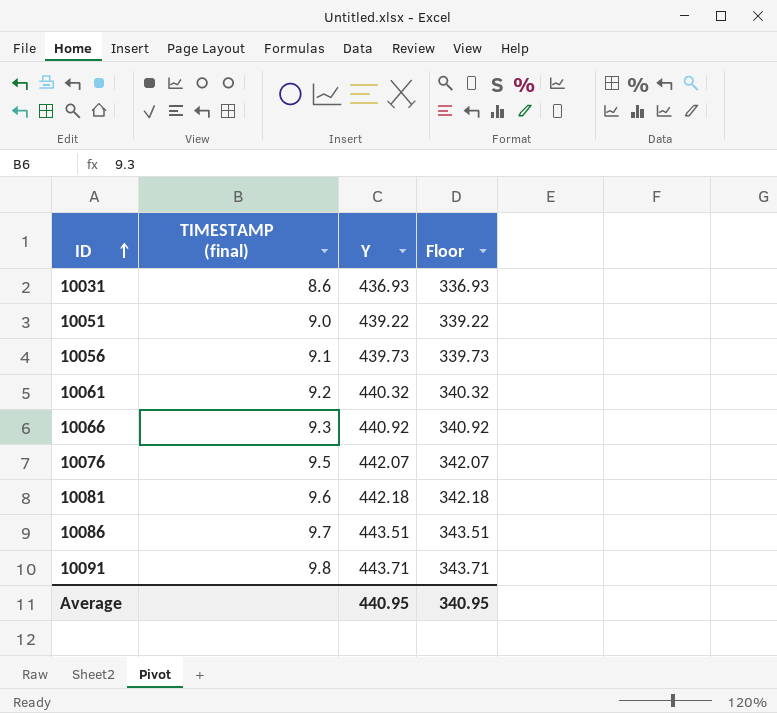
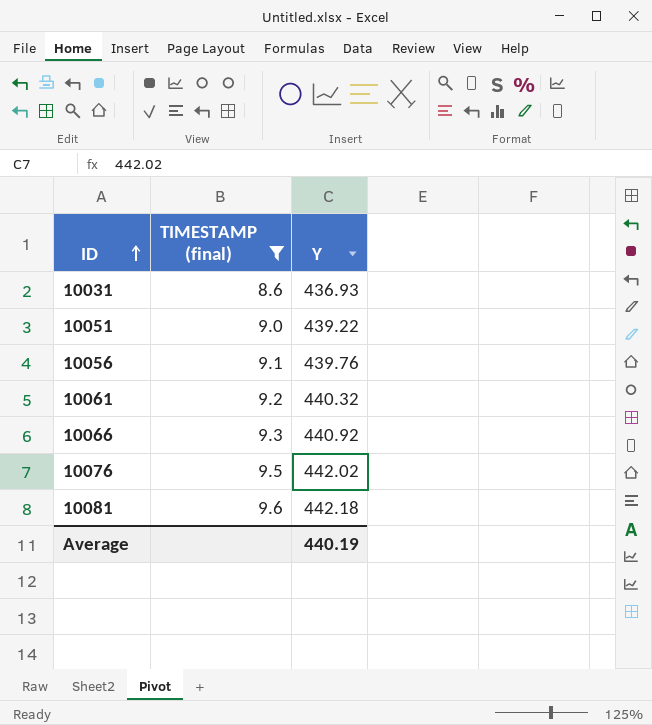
filter: none -> TIMESTAMP (final) <= 9.6
column Floor | formula: [Y] - 100 -> none
10056 | Y: 439.73 -> 439.76
10076 | Y: 442.07 -> 442.02
Average | Y: 440.95 -> 440.19

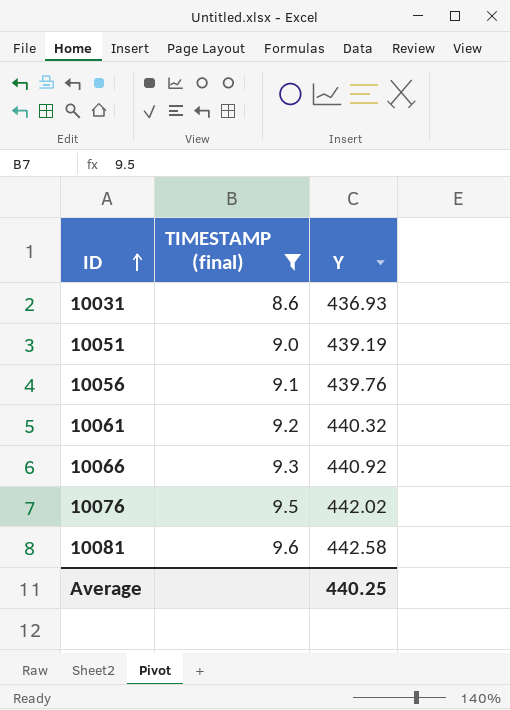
10051 | Y: 439.22 -> 439.19
10081 | Y: 442.18 -> 442.58
Average | Y: 440.19 -> 440.25

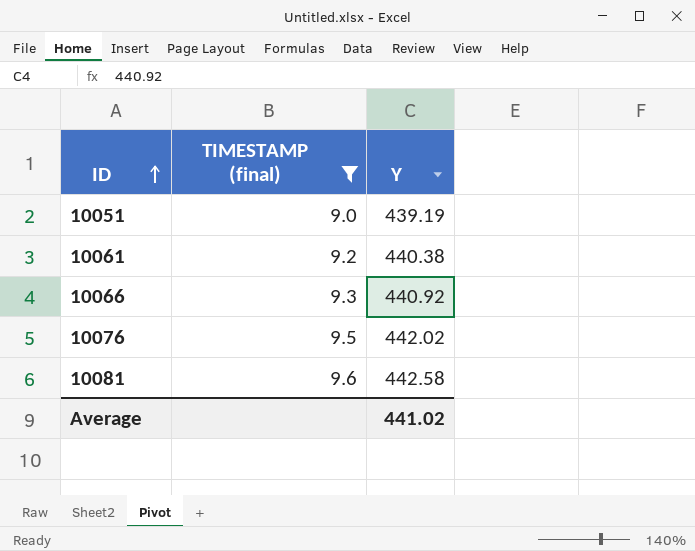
row 10031: 8.6 | 436.93 -> none
row 10056: 9.1 | 439.76 -> none
10061 | Y: 440.32 -> 440.38
Average | Y: 440.25 -> 441.02

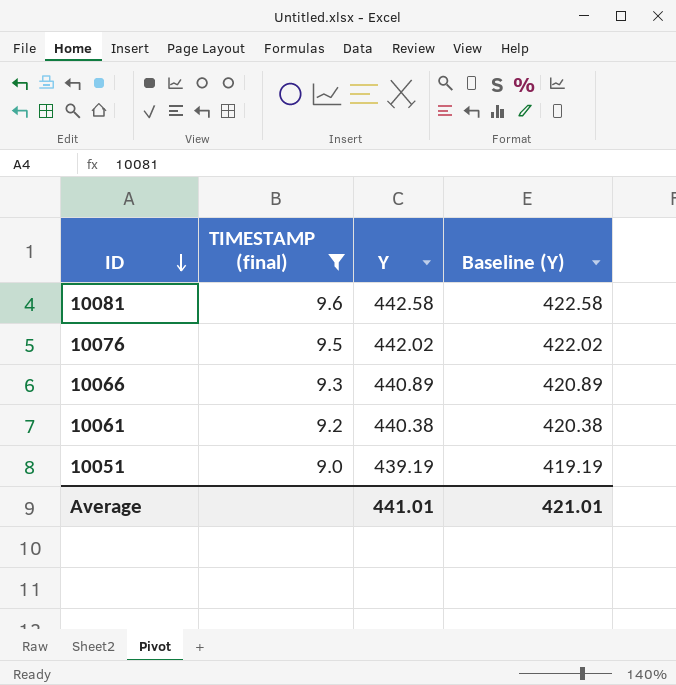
row order: ID ascending -> ID descending
column Baseline (Y) | formula: none -> [Y] - 20
10066 | Y: 440.92 -> 440.89
Average | Y: 441.02 -> 441.01

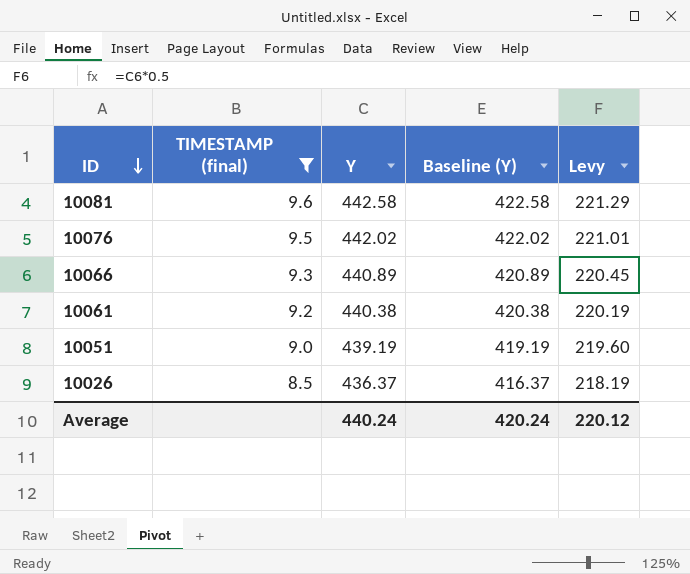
column Levy | formula: none -> [Y] * 0.5
row 10026: none -> 8.5 | 436.37 | 416.37 | 218.19
Average | Y: 441.01 -> 440.24
Average | Baseline (Y): 421.01 -> 420.24

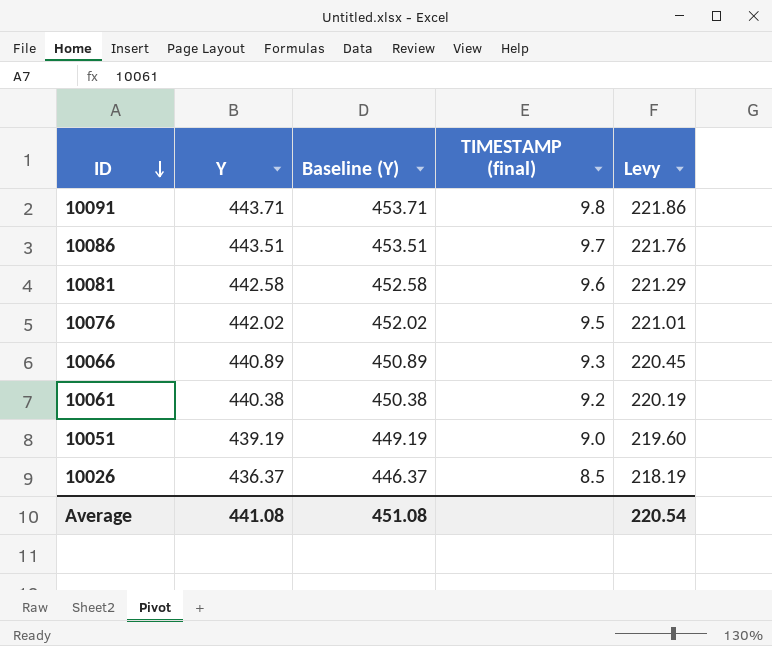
filter: TIMESTAMP (final) <= 9.6 -> none
column Baseline (Y) | formula: [Y] - 20 -> [Y] + 10
column TIMESTAMP (final) | position: 2 -> 4
Average | Y: 440.24 -> 441.08
Average | Baseline (Y): 420.24 -> 451.08
Average | Levy: 220.12 -> 220.54

